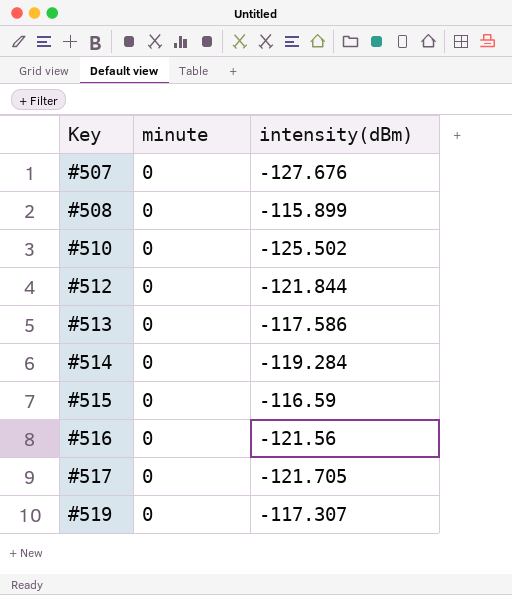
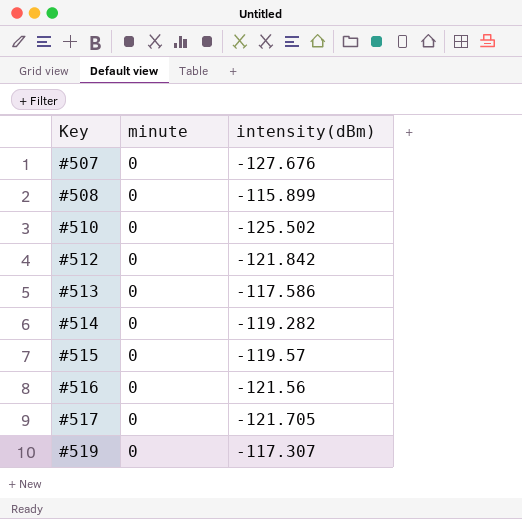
#512 | intensity(dBm): -121.844 -> -121.842
#514 | intensity(dBm): -119.284 -> -119.282
#515 | intensity(dBm): -116.59 -> -119.57

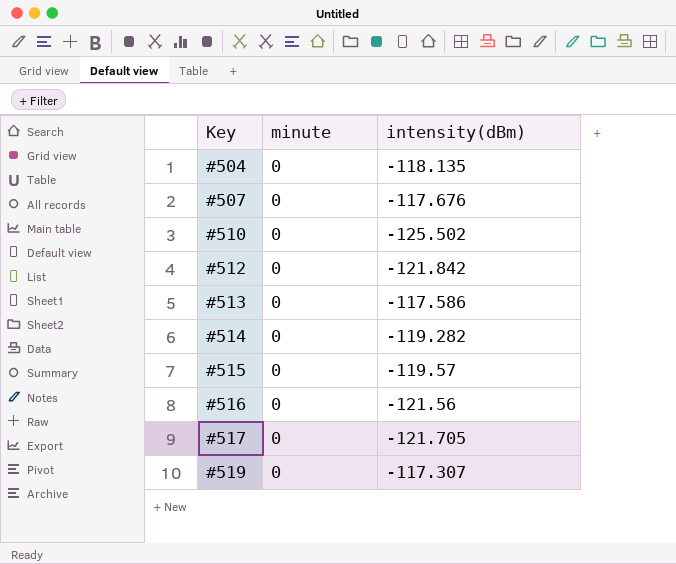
row #508: 0 | -115.899 -> none
row #504: none -> 0 | -118.135
#507 | intensity(dBm): -127.676 -> -117.676

